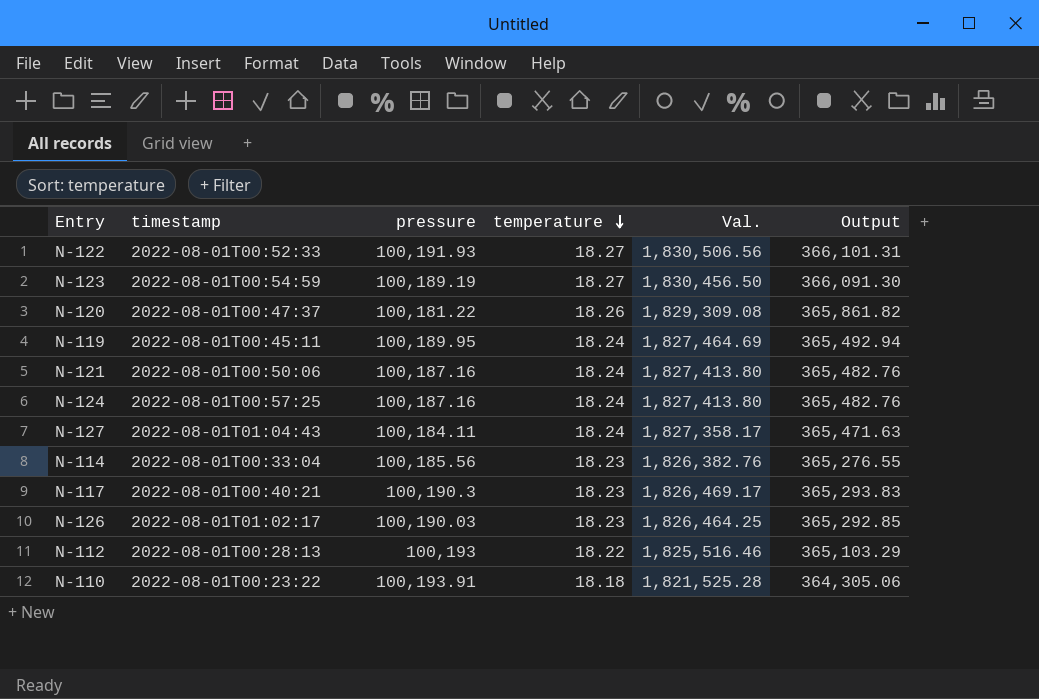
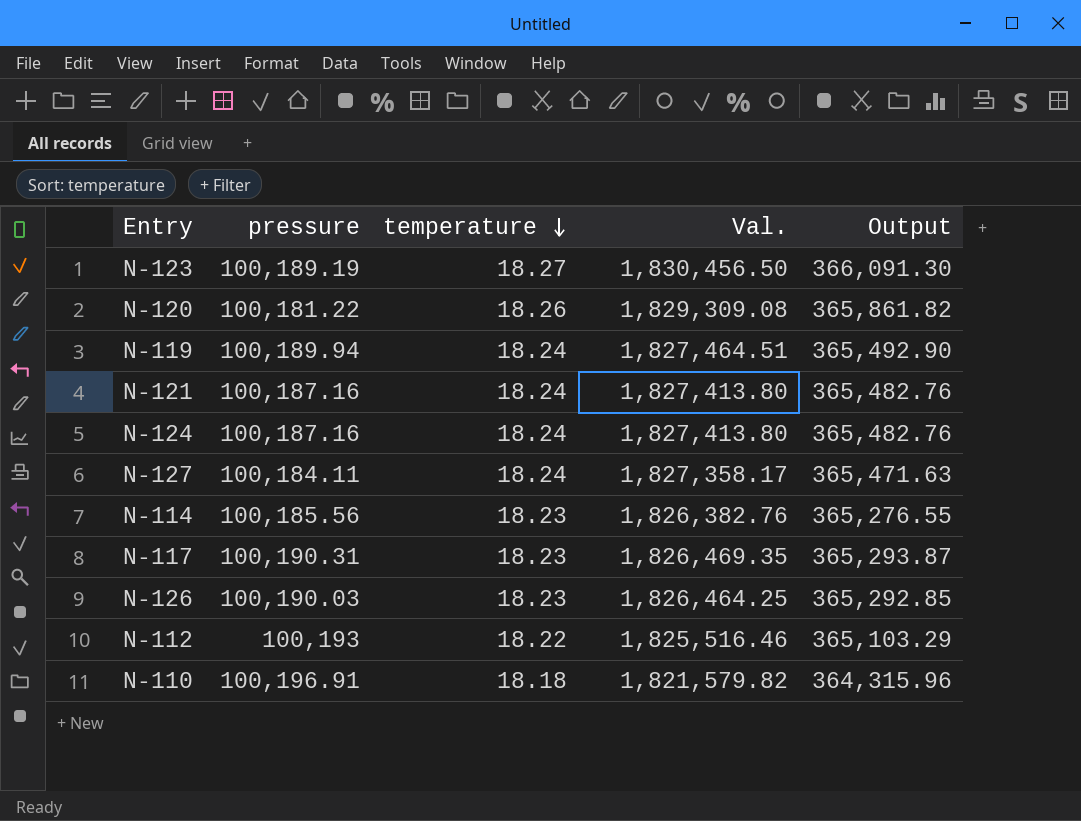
column timestamp | position: 2 -> none
row N-122: 2022-08-01T00:52:33 | 100,191.93 | 18.27 | 1,830,506.56 | 366,101.31 -> none
N-119 | pressure: 100,189.95 -> 100,189.94
N-119 | Val.: 1,827,464.69 -> 1,827,464.51
N-119 | Output: 365,492.94 -> 365,492.90
N-117 | pressure: 100,190.3 -> 100,190.31
N-117 | Val.: 1,826,469.17 -> 1,826,469.35
N-117 | Output: 365,293.83 -> 365,293.87
N-110 | pressure: 100,193.91 -> 100,196.91
N-110 | Val.: 1,821,525.28 -> 1,821,579.82
N-110 | Output: 364,305.06 -> 364,315.96

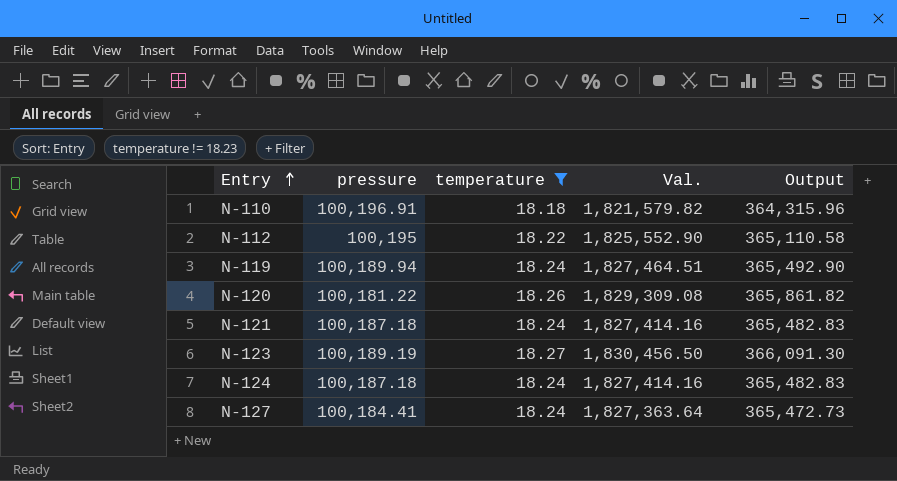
filter: none -> temperature != 18.23
row order: temperature descending -> Entry ascending
N-112 | pressure: 100,193 -> 100,195
N-112 | Val.: 1,825,516.46 -> 1,825,552.90
N-112 | Output: 365,103.29 -> 365,110.58
N-121 | pressure: 100,187.16 -> 100,187.18
N-121 | Val.: 1,827,413.80 -> 1,827,414.16
N-121 | Output: 365,482.76 -> 365,482.83
N-124 | pressure: 100,187.16 -> 100,187.18
N-124 | Val.: 1,827,413.80 -> 1,827,414.16
N-124 | Output: 365,482.76 -> 365,482.83
N-127 | pressure: 100,184.11 -> 100,184.41
N-127 | Val.: 1,827,358.17 -> 1,827,363.64
N-127 | Output: 365,471.63 -> 365,472.73

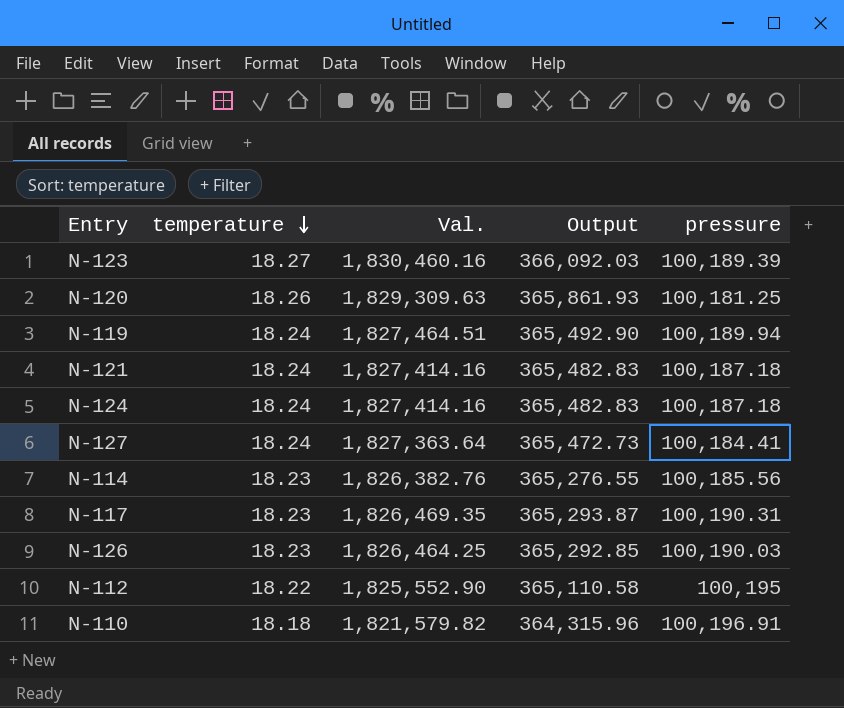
filter: temperature != 18.23 -> none
row order: Entry ascending -> temperature descending
column pressure | position: 2 -> 5
N-123 | Val.: 1,830,456.50 -> 1,830,460.16
N-123 | Output: 366,091.30 -> 366,092.03
N-123 | pressure: 100,189.19 -> 100,189.39
N-120 | Val.: 1,829,309.08 -> 1,829,309.63
N-120 | Output: 365,861.82 -> 365,861.93
N-120 | pressure: 100,181.22 -> 100,181.25

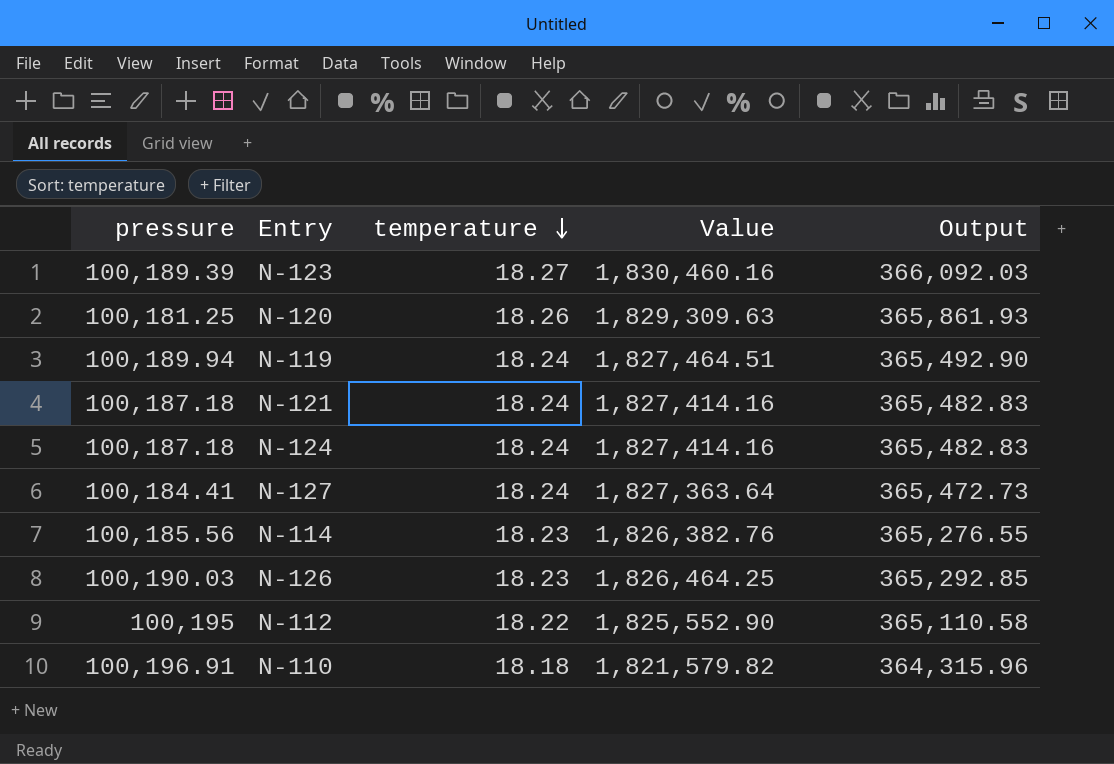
column pressure | position: 5 -> 1
column name: Val. -> Value
row N-117: 18.23 | 1,826,469.35 | 365,293.87 | 100,190.31 -> none

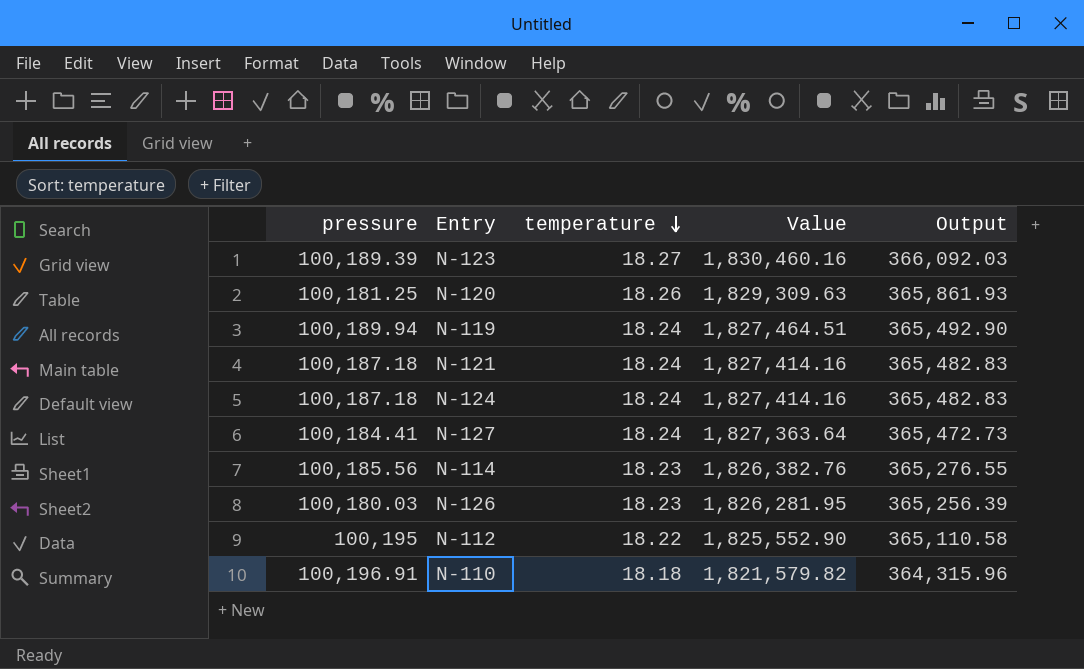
N-126 | pressure: 100,190.03 -> 100,180.03
N-126 | Value: 1,826,464.25 -> 1,826,281.95
N-126 | Output: 365,292.85 -> 365,256.39

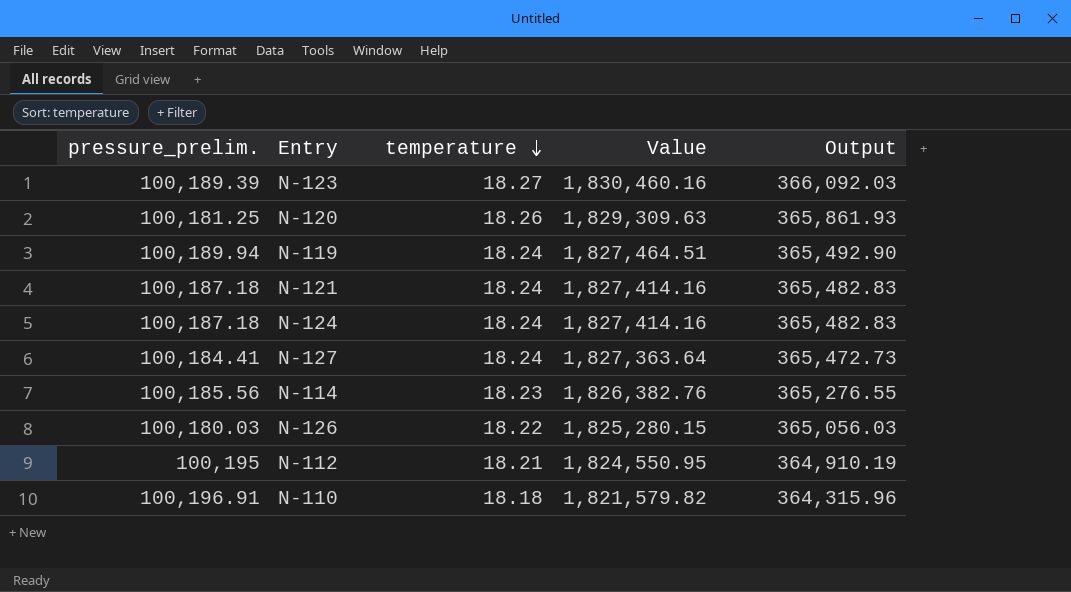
column name: pressure -> pressure_prelim.
N-126 | temperature: 18.23 -> 18.22
N-126 | Value: 1,826,281.95 -> 1,825,280.15
N-126 | Output: 365,256.39 -> 365,056.03
N-112 | temperature: 18.22 -> 18.21
N-112 | Value: 1,825,552.90 -> 1,824,550.95
N-112 | Output: 365,110.58 -> 364,910.19

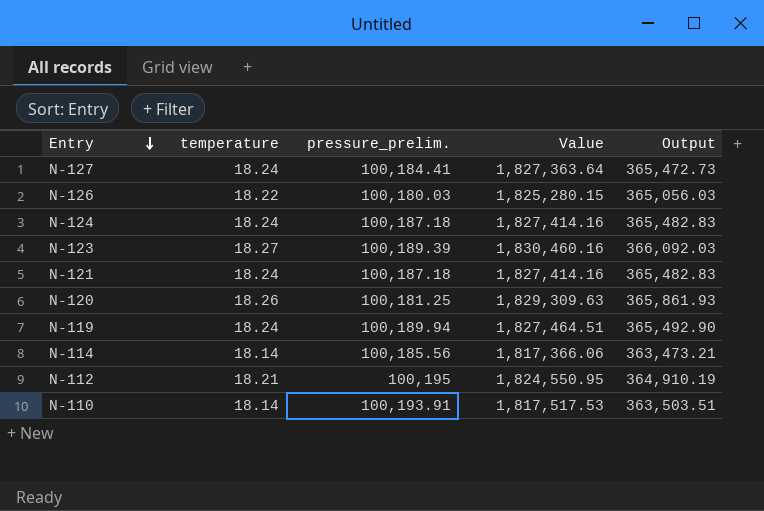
row order: temperature descending -> Entry descending
column pressure_prelim. | position: 1 -> 3
N-114 | temperature: 18.23 -> 18.14
N-114 | Value: 1,826,382.76 -> 1,817,366.06
N-114 | Output: 365,276.55 -> 363,473.21
N-110 | temperature: 18.18 -> 18.14
N-110 | pressure_prelim.: 100,196.91 -> 100,193.91
N-110 | Value: 1,821,579.82 -> 1,817,517.53
N-110 | Output: 364,315.96 -> 363,503.51

